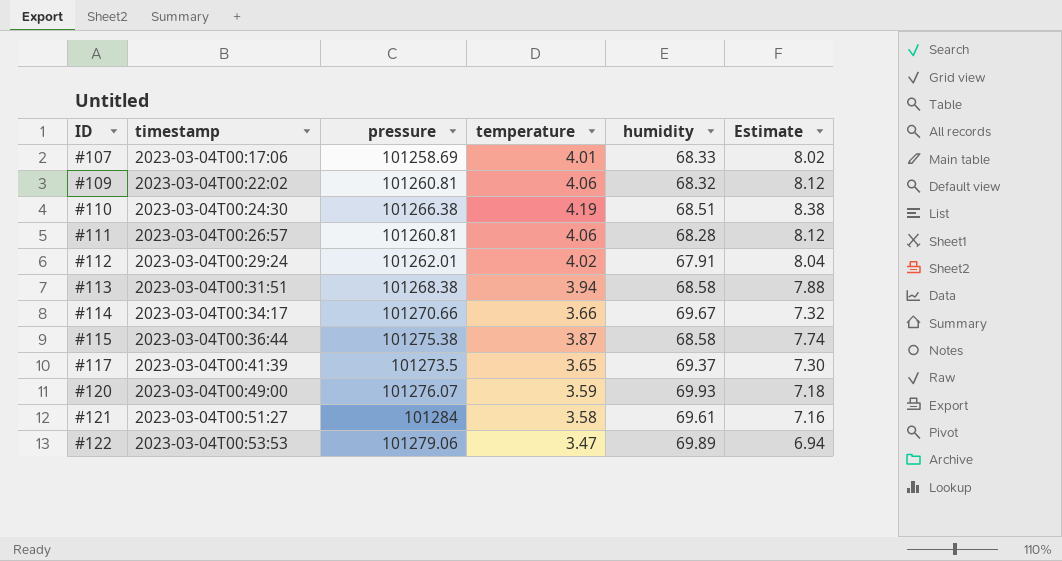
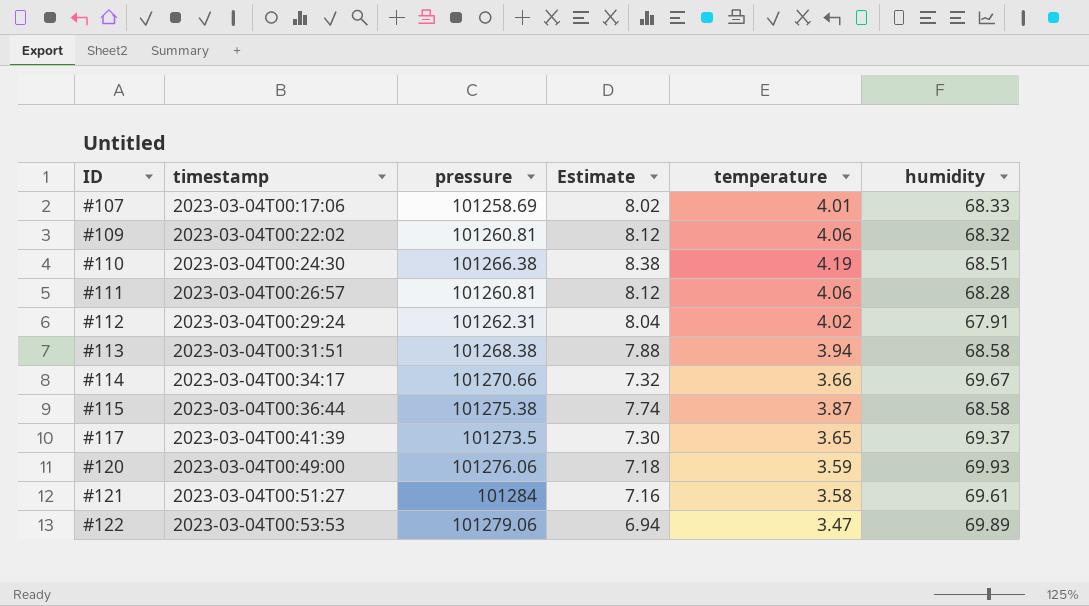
column Estimate | position: 6 -> 4
#112 | pressure: 101262.01 -> 101262.31
#120 | pressure: 101276.07 -> 101276.06

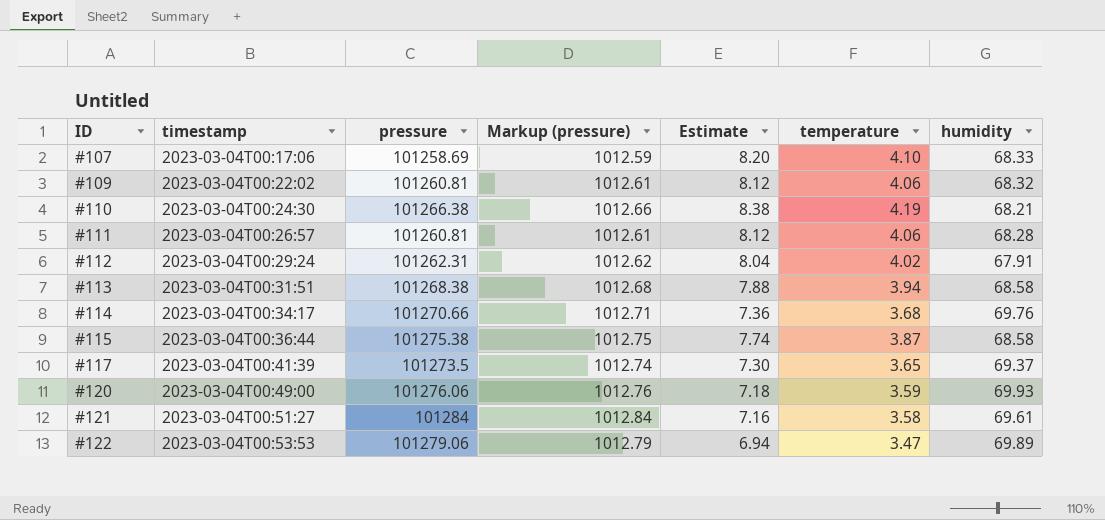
column Markup (pressure) | formula: none -> [pressure] * 0.01
#107 | Estimate: 8.02 -> 8.20
#107 | temperature: 4.01 -> 4.10
#110 | humidity: 68.51 -> 68.21
#114 | Estimate: 7.32 -> 7.36
#114 | temperature: 3.66 -> 3.68
#114 | humidity: 69.67 -> 69.76

